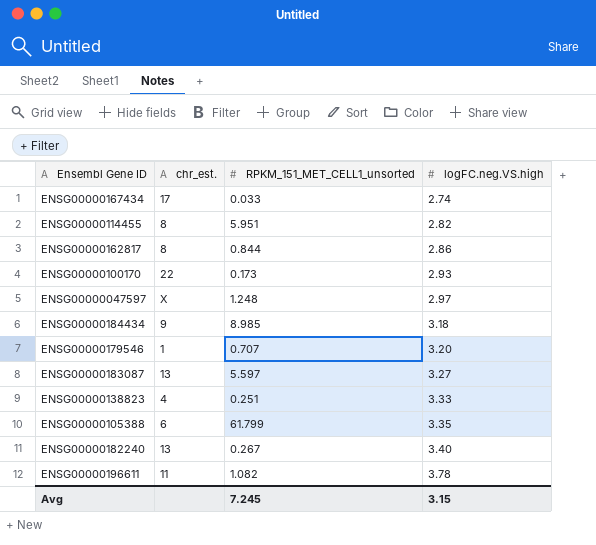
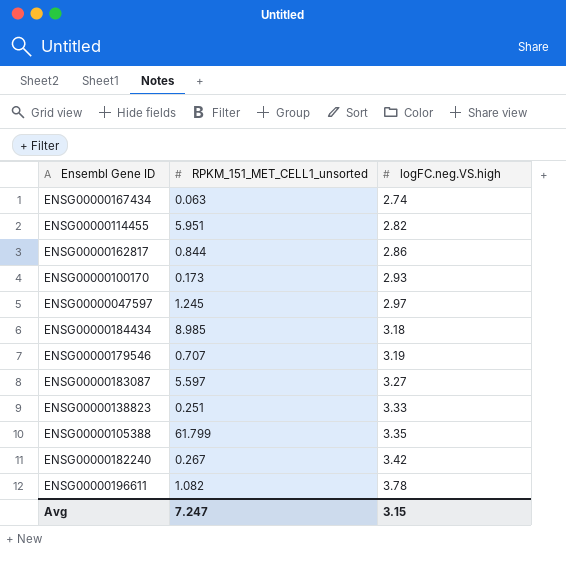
column chr_est. | position: 2 -> none
ENSG00000167434 | RPKM_151_MET_CELL1_unsorted: 0.033 -> 0.063
ENSG00000047597 | RPKM_151_MET_CELL1_unsorted: 1.248 -> 1.245
ENSG00000179546 | logFC.neg.VS.high: 3.20 -> 3.19
ENSG00000182240 | logFC.neg.VS.high: 3.40 -> 3.42
Avg | RPKM_151_MET_CELL1_unsorted: 7.245 -> 7.247

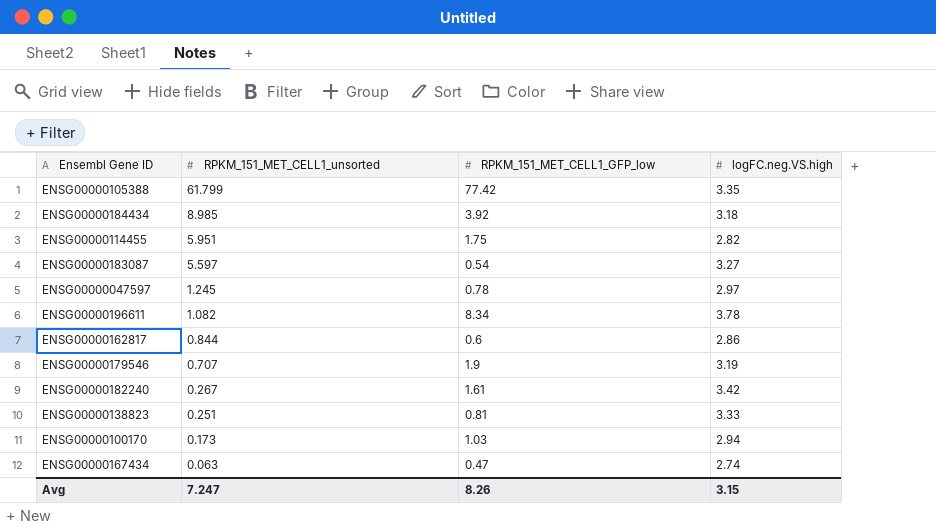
row order: logFC.neg.VS.high ascending -> RPKM_151_MET_CELL1_unsorted descending
column RPKM_151_MET_CELL1_GFP_low | position: none -> 3
ENSG00000100170 | logFC.neg.VS.high: 2.93 -> 2.94

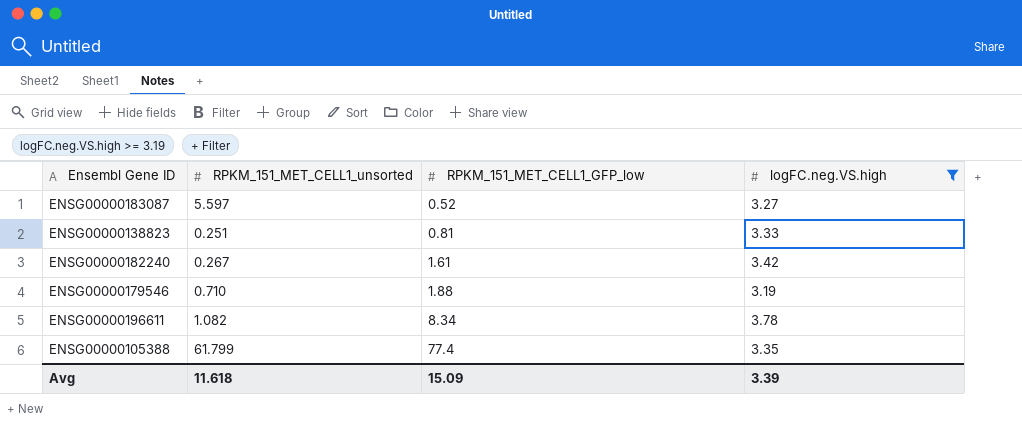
filter: none -> logFC.neg.VS.high >= 3.19
row order: RPKM_151_MET_CELL1_unsorted descending -> RPKM_151_MET_CELL1_GFP_low ascending
ENSG00000183087 | RPKM_151_MET_CELL1_GFP_low: 0.54 -> 0.52
ENSG00000179546 | RPKM_151_MET_CELL1_unsorted: 0.707 -> 0.710
ENSG00000179546 | RPKM_151_MET_CELL1_GFP_low: 1.9 -> 1.88
ENSG00000105388 | RPKM_151_MET_CELL1_GFP_low: 77.42 -> 77.4
Avg | RPKM_151_MET_CELL1_unsorted: 7.247 -> 11.618
Avg | RPKM_151_MET_CELL1_GFP_low: 8.26 -> 15.09
Avg | logFC.neg.VS.high: 3.15 -> 3.39

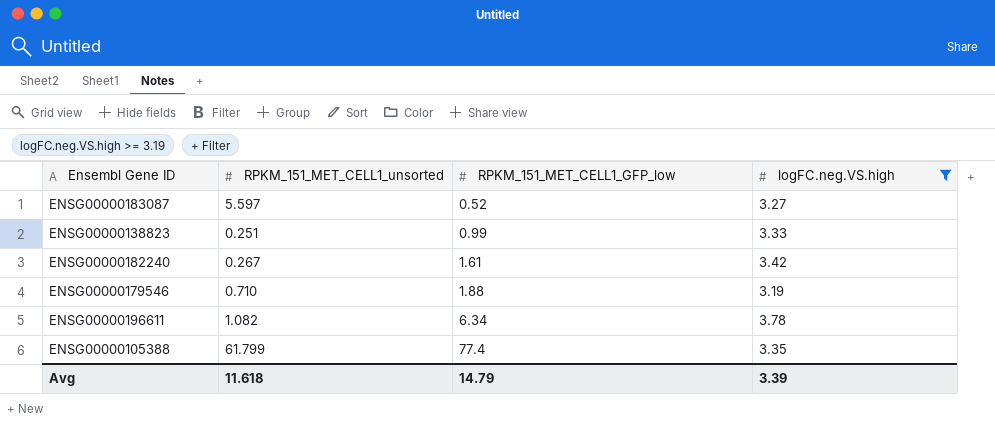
ENSG00000138823 | RPKM_151_MET_CELL1_GFP_low: 0.81 -> 0.99
ENSG00000196611 | RPKM_151_MET_CELL1_GFP_low: 8.34 -> 6.34
Avg | RPKM_151_MET_CELL1_GFP_low: 15.09 -> 14.79

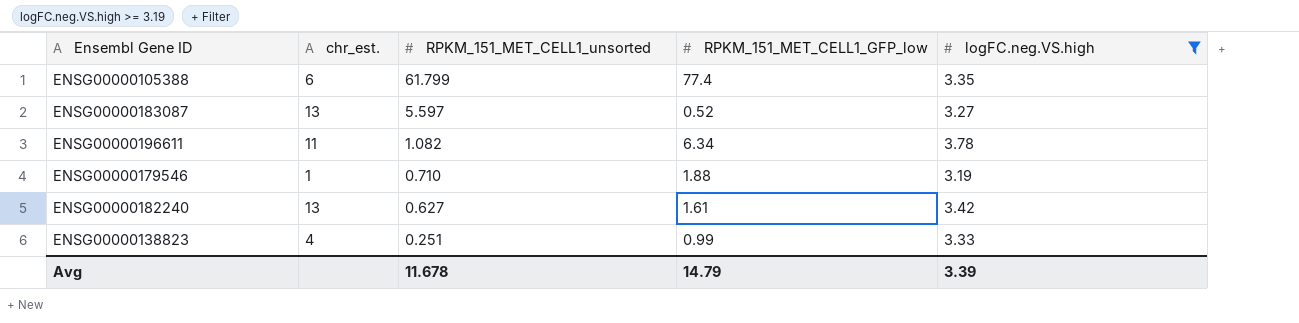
row order: RPKM_151_MET_CELL1_GFP_low ascending -> RPKM_151_MET_CELL1_unsorted descending
column chr_est. | position: none -> 2
ENSG00000182240 | RPKM_151_MET_CELL1_unsorted: 0.267 -> 0.627
Avg | RPKM_151_MET_CELL1_unsorted: 11.618 -> 11.678

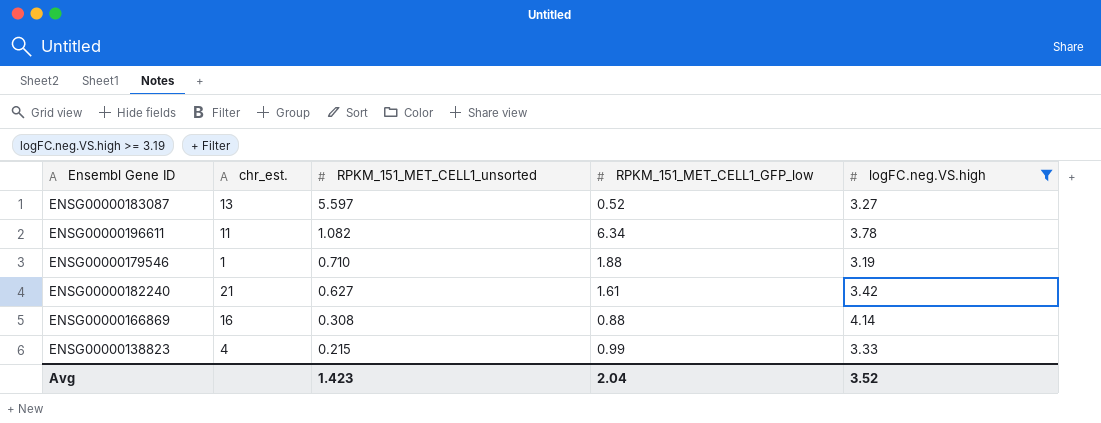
row ENSG00000105388: 6 | 61.799 | 77.4 | 3.35 -> none
ENSG00000182240 | chr_est.: 13 -> 21
row ENSG00000166869: none -> 16 | 0.308 | 0.88 | 4.14
ENSG00000138823 | RPKM_151_MET_CELL1_unsorted: 0.251 -> 0.215
Avg | RPKM_151_MET_CELL1_unsorted: 11.678 -> 1.423
Avg | RPKM_151_MET_CELL1_GFP_low: 14.79 -> 2.04
Avg | logFC.neg.VS.high: 3.39 -> 3.52

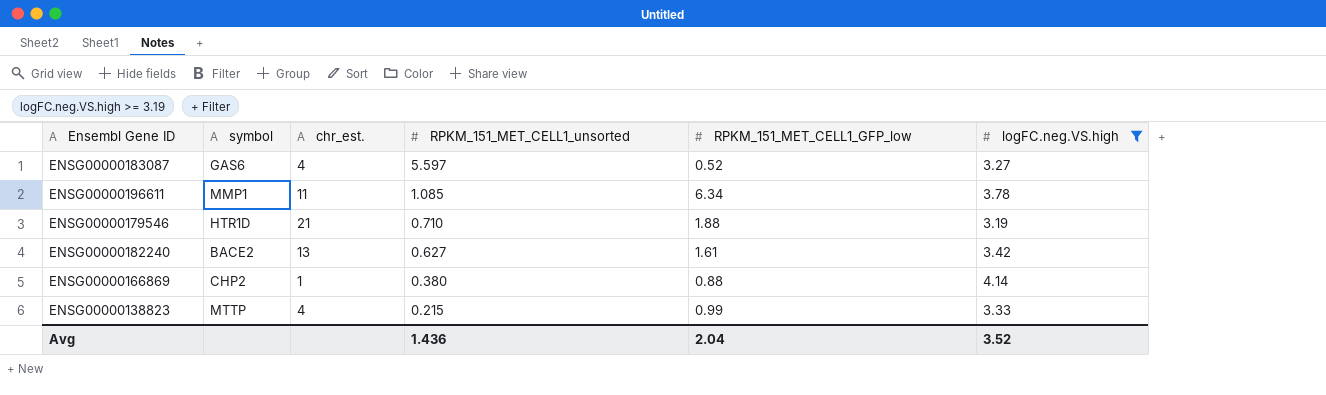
column symbol | position: none -> 2
ENSG00000183087 | chr_est.: 13 -> 4
ENSG00000196611 | RPKM_151_MET_CELL1_unsorted: 1.082 -> 1.085
ENSG00000179546 | chr_est.: 1 -> 21
ENSG00000182240 | chr_est.: 21 -> 13
ENSG00000166869 | chr_est.: 16 -> 1
ENSG00000166869 | RPKM_151_MET_CELL1_unsorted: 0.308 -> 0.380
Avg | RPKM_151_MET_CELL1_unsorted: 1.423 -> 1.436

